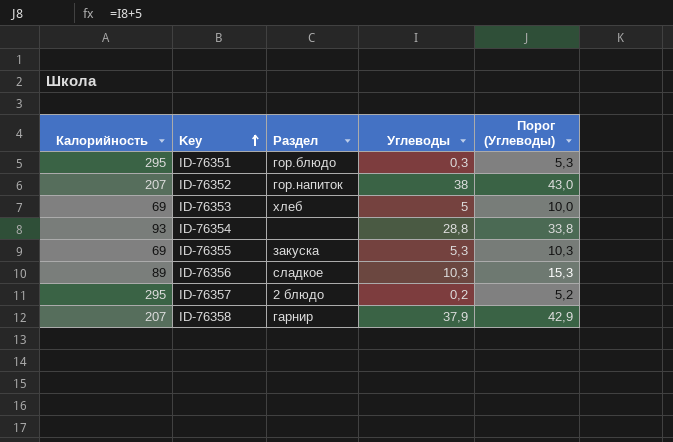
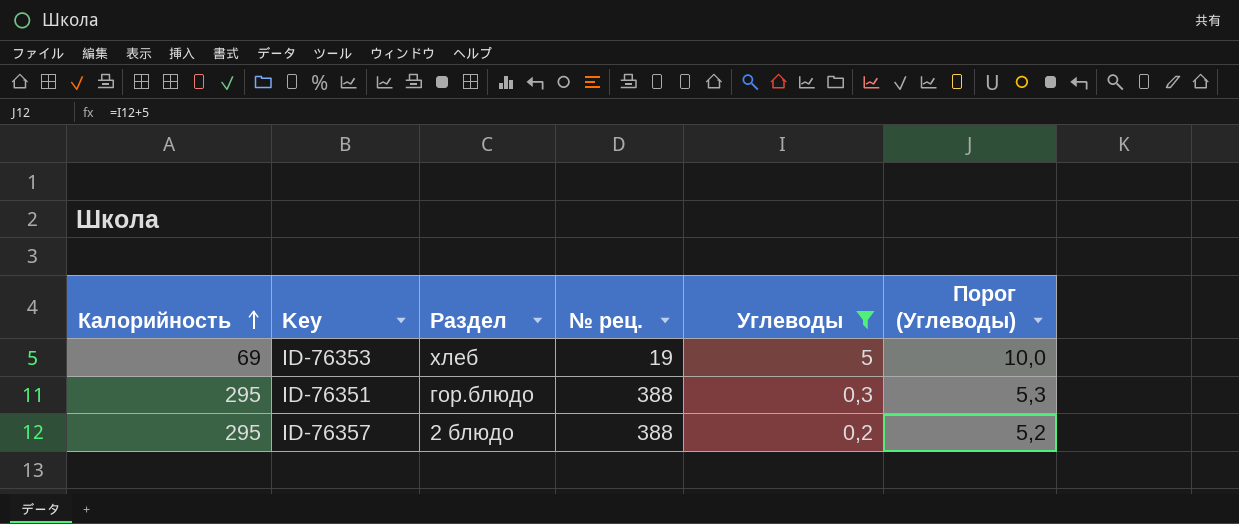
filter: none -> Углеводы <= 5
row order: Key ascending -> Калорийность ascending
column № рец. | position: none -> 4

